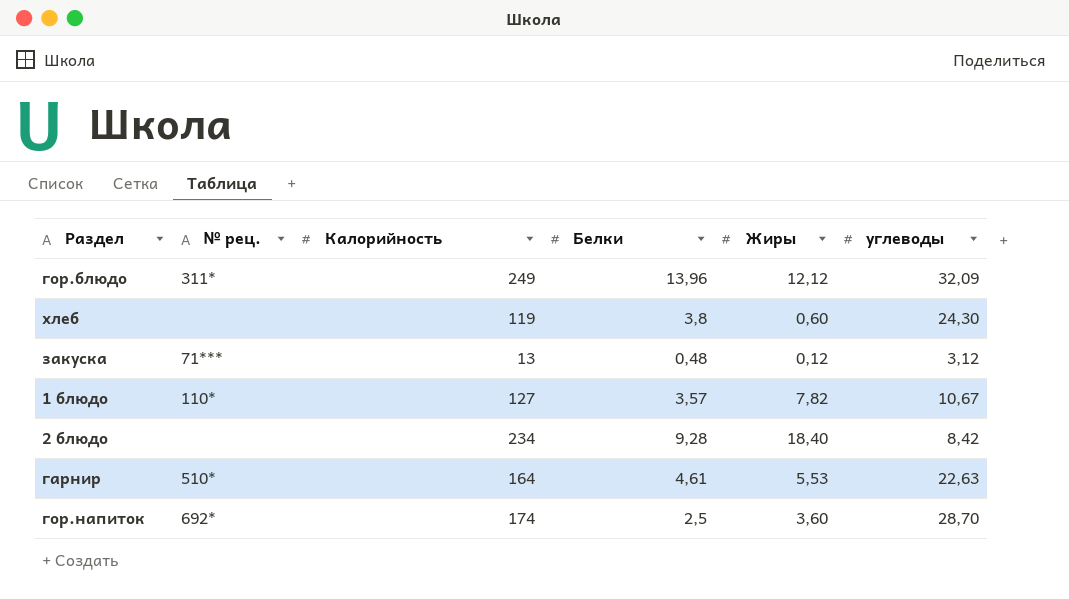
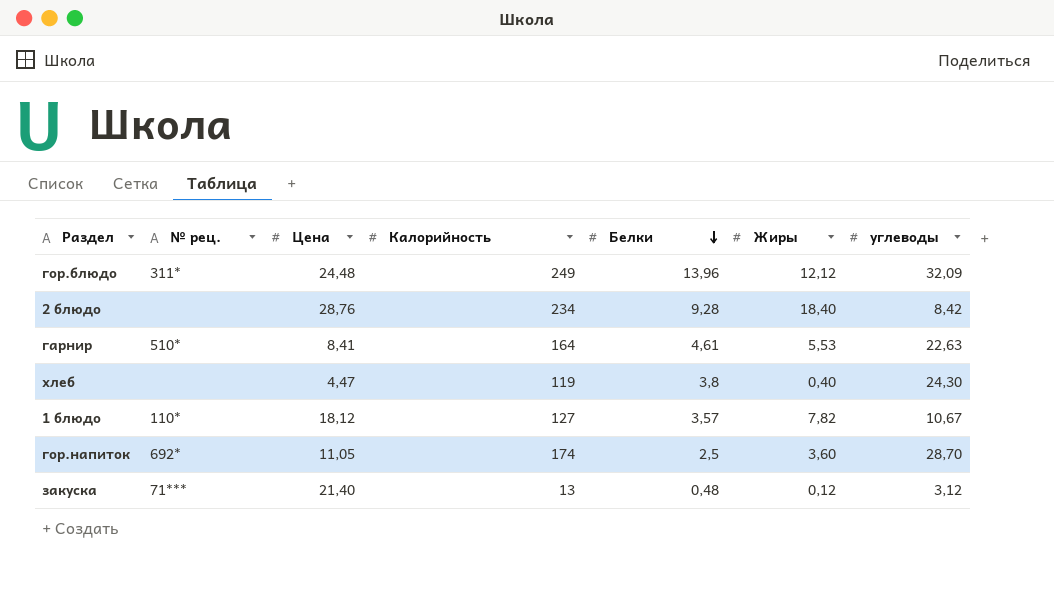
row order: none -> Белки descending
column Цена | position: none -> 3
хлеб | Жиры: 0,60 -> 0,40

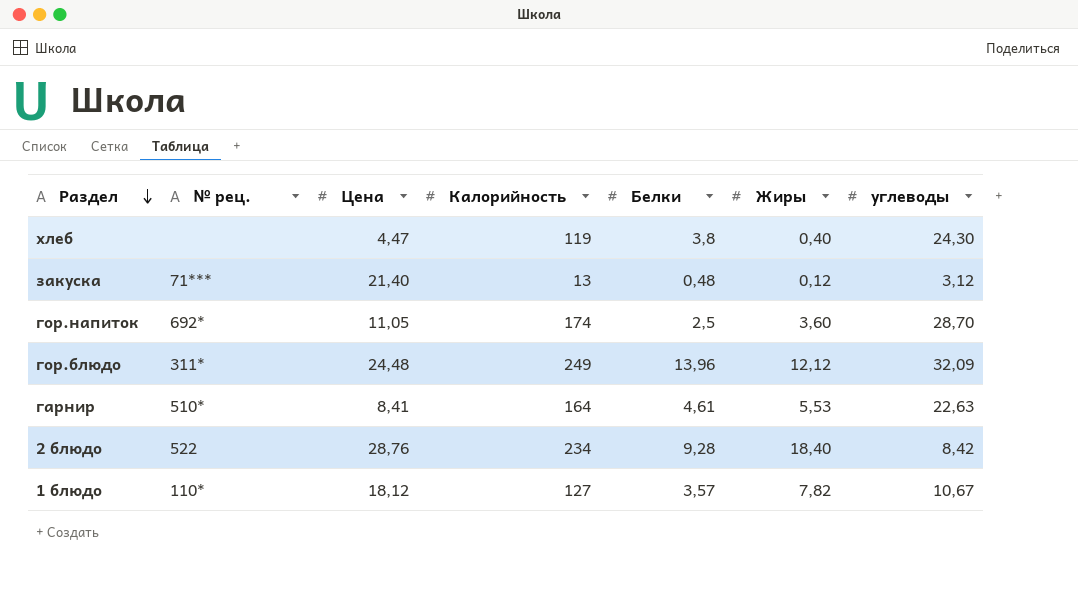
row order: Белки descending -> Раздел descending
2 блюдо | № рец.: none -> 522

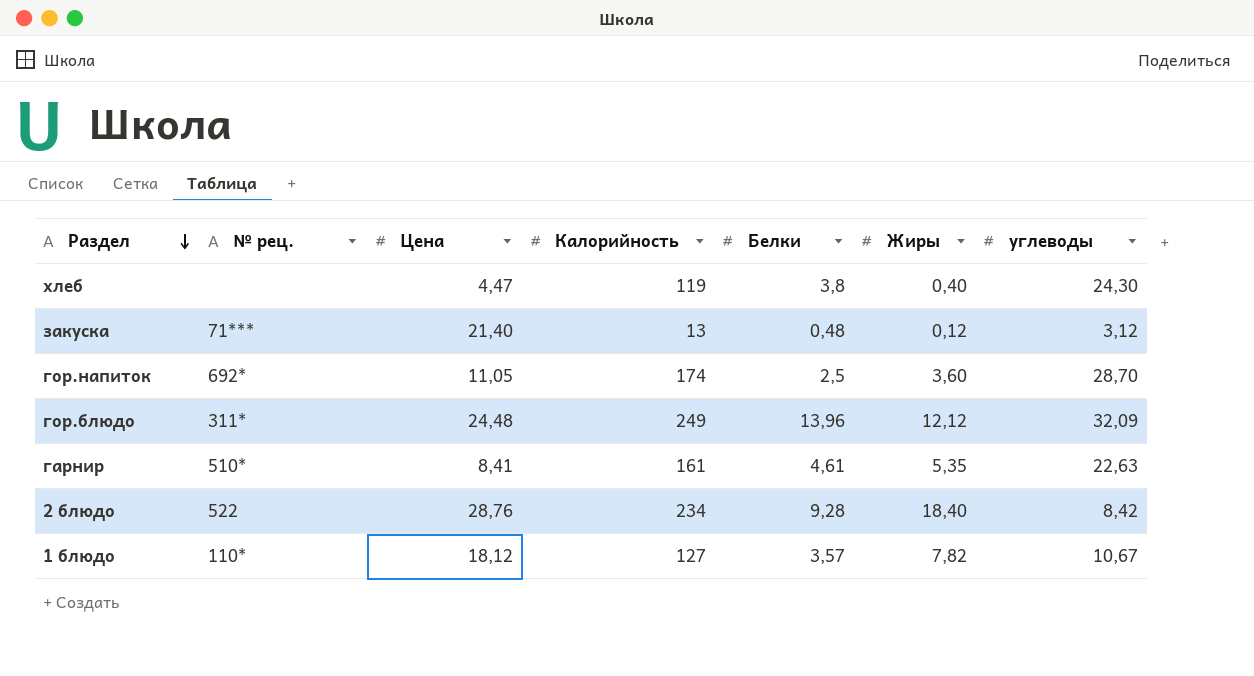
гарнир | Калорийность: 164 -> 161
гарнир | Жиры: 5,53 -> 5,35

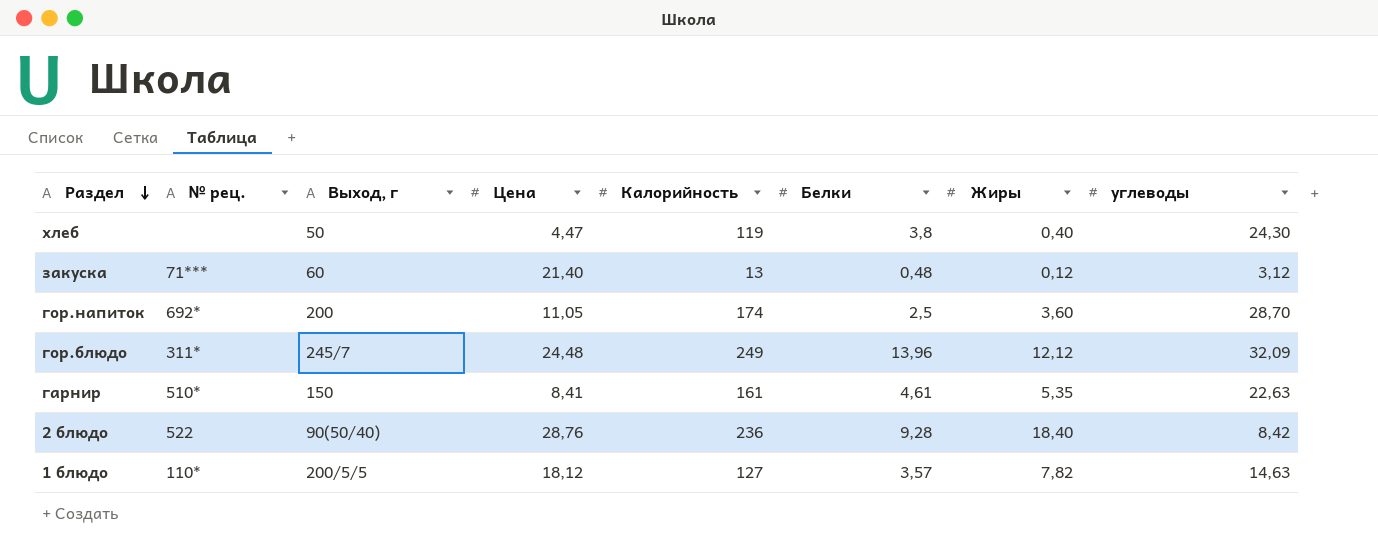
column Выход, г | position: none -> 3
2 блюдо | Калорийность: 234 -> 236
1 блюдо | углеводы: 10,67 -> 14,63

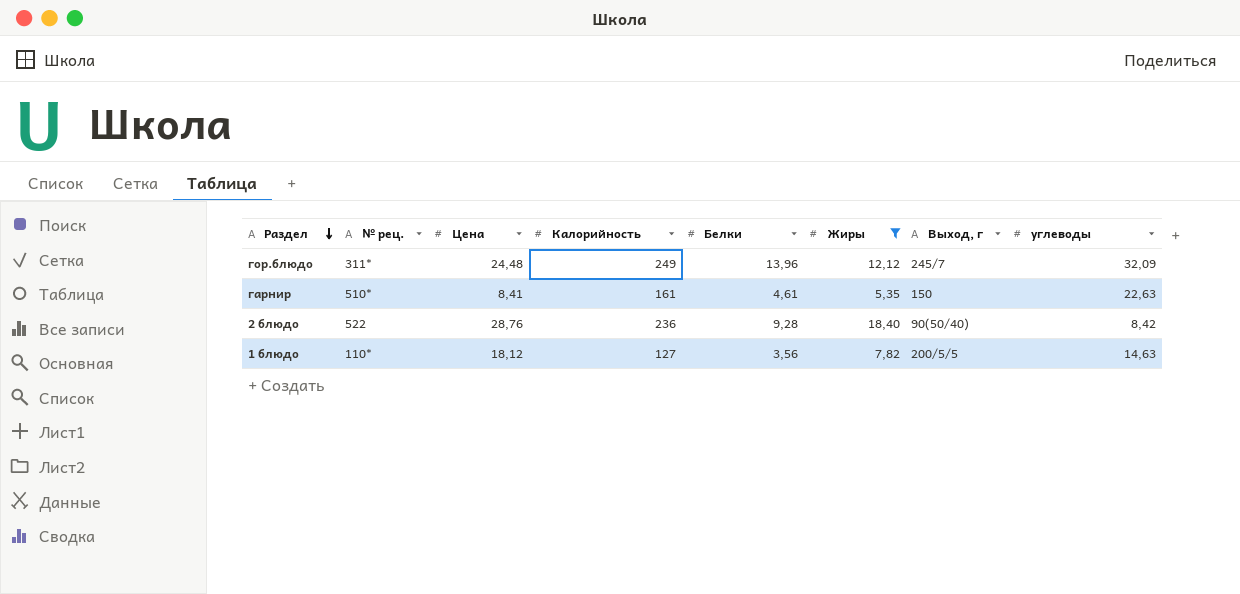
filter: none -> Жиры >= 5,35
column Выход, г | position: 3 -> 7
1 блюдо | Белки: 3,57 -> 3,56

